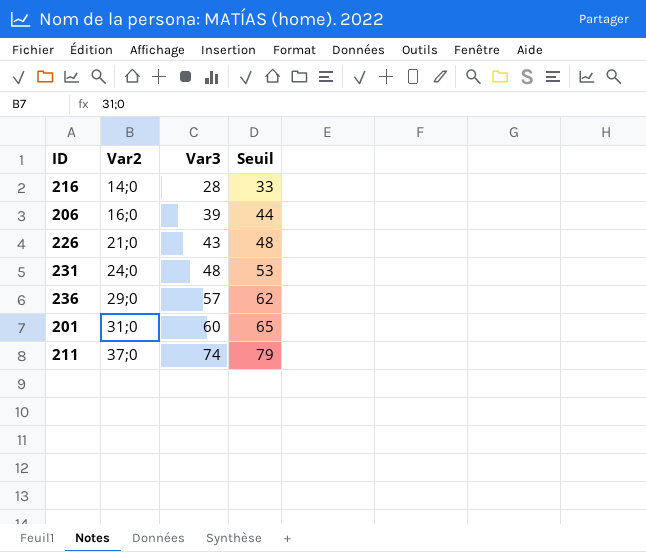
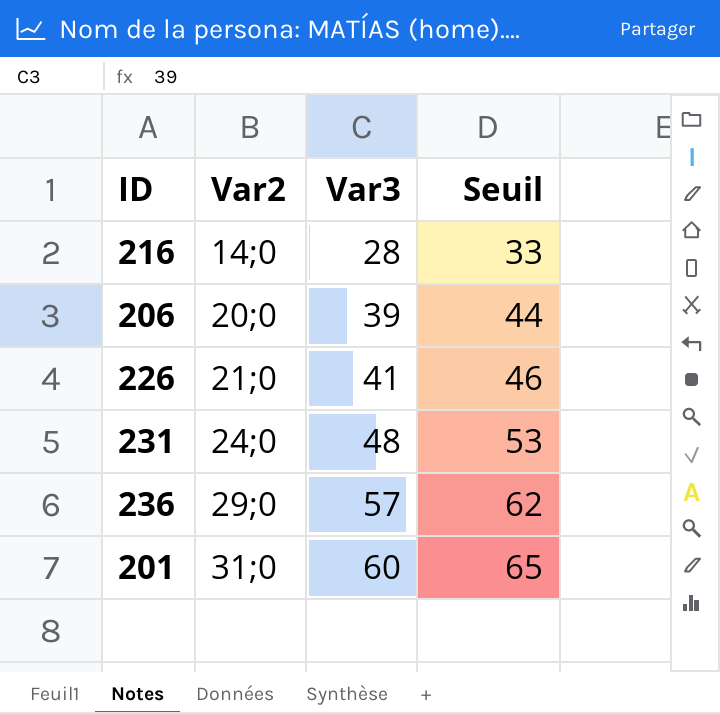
row 211: 37;0 | 74 | 79 -> none
206 | Var2: 16;0 -> 20;0
226 | Var3: 43 -> 41
226 | Seuil: 48 -> 46

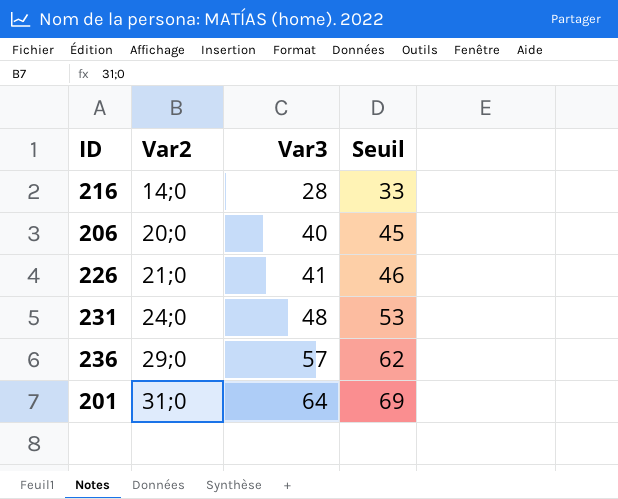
206 | Var3: 39 -> 40
206 | Seuil: 44 -> 45
201 | Var3: 60 -> 64
201 | Seuil: 65 -> 69

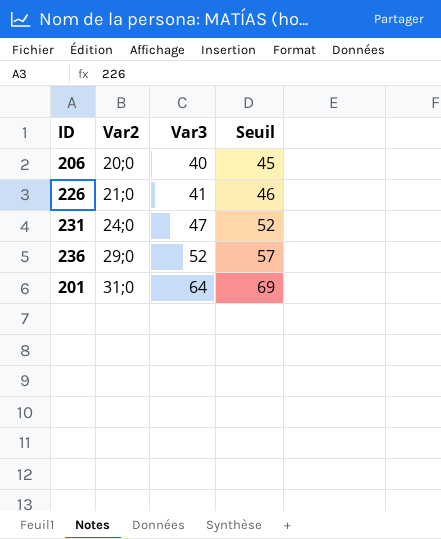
row 216: 14;0 | 28 | 33 -> none
231 | Var3: 48 -> 47
231 | Seuil: 53 -> 52
236 | Var3: 57 -> 52
236 | Seuil: 62 -> 57

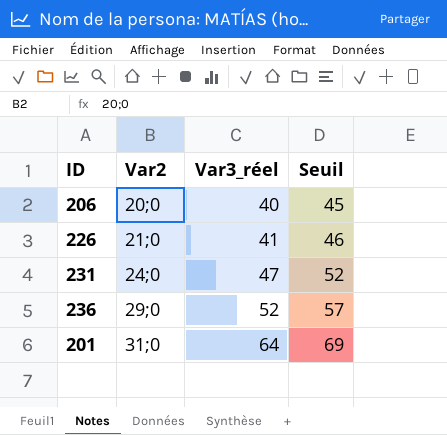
column name: Var3 -> Var3_réel

